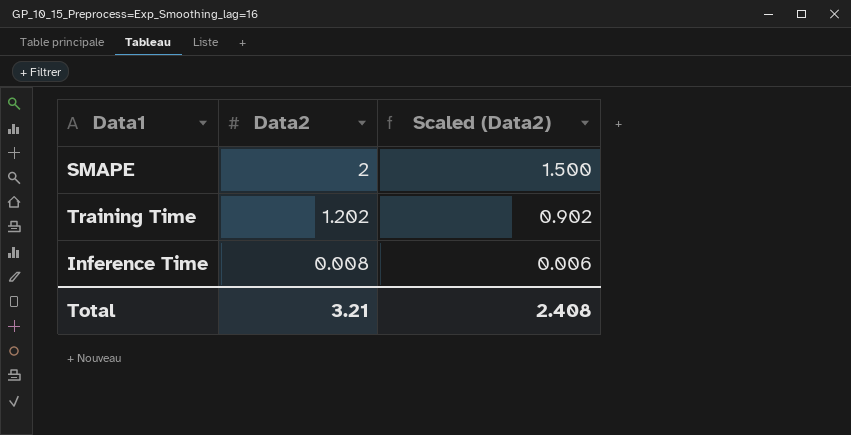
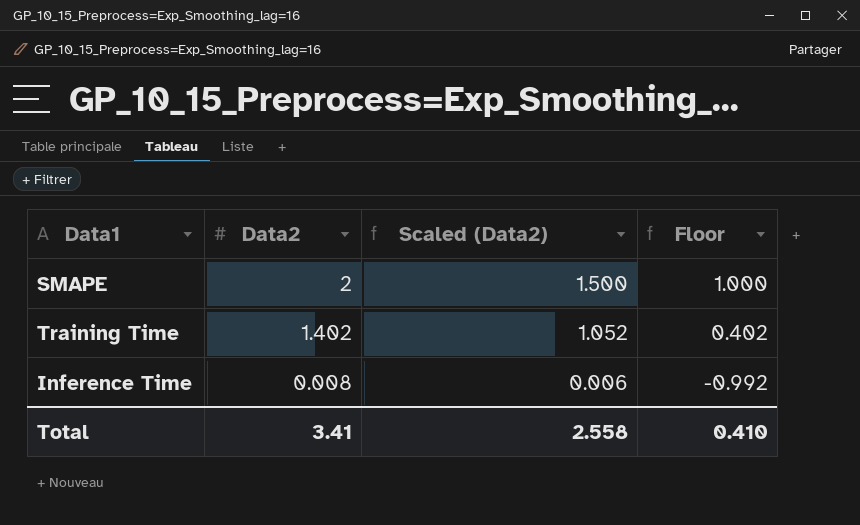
column Floor | formula: none -> [Data2] - 1
Training Time | Data2: 1.202 -> 1.402
Training Time | Scaled (Data2): 0.902 -> 1.052
Total | Data2: 3.21 -> 3.41
Total | Scaled (Data2): 2.408 -> 2.558

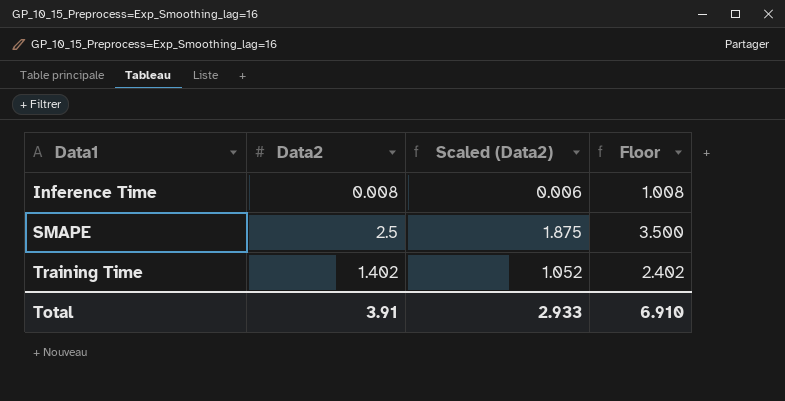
row order: Data2 descending -> Data1 ascending
column Floor | formula: [Data2] - 1 -> [Data2] + 1
SMAPE | Data2: 2 -> 2.5
SMAPE | Scaled (Data2): 1.500 -> 1.875
Total | Data2: 3.41 -> 3.91
Total | Scaled (Data2): 2.558 -> 2.933
Total | Floor: 0.410 -> 6.910

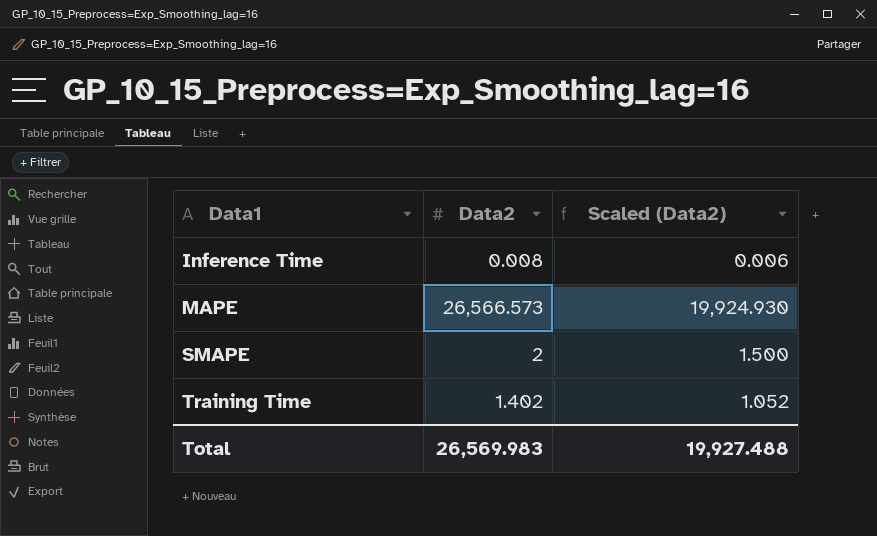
column Floor | formula: [Data2] + 1 -> none
row MAPE: none -> 26,566.573 | 19,924.930
SMAPE | Data2: 2.5 -> 2
SMAPE | Scaled (Data2): 1.875 -> 1.500
Total | Data2: 3.91 -> 26,569.983
Total | Scaled (Data2): 2.933 -> 19,927.488

